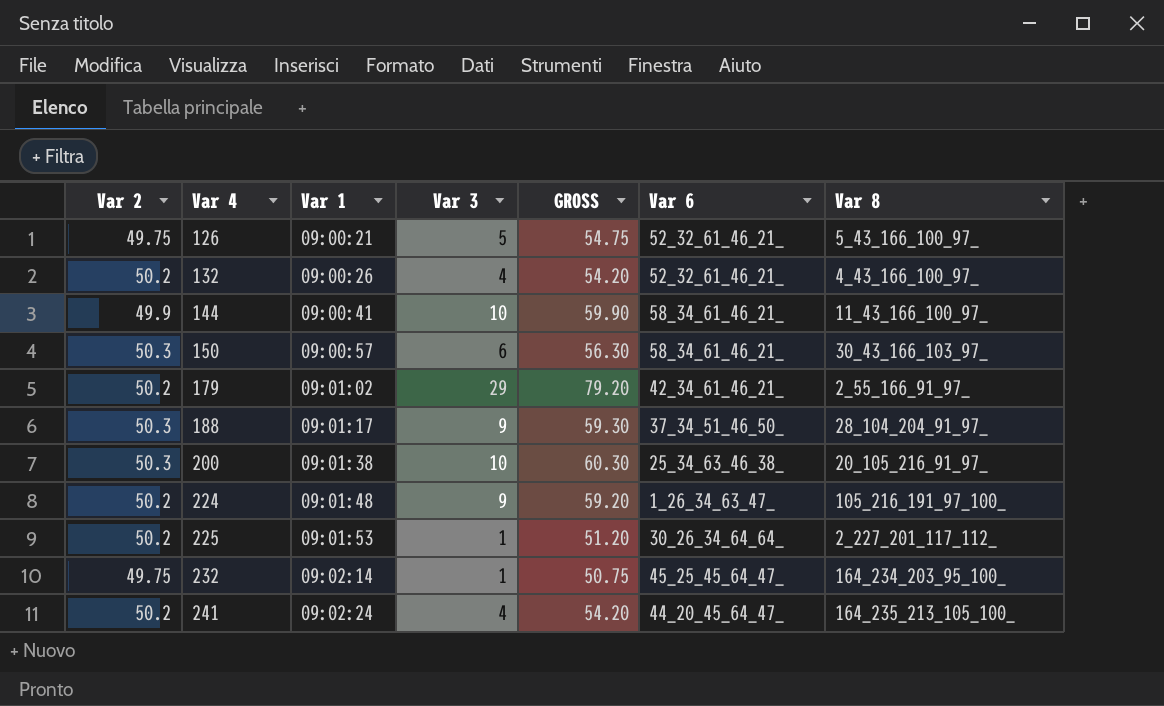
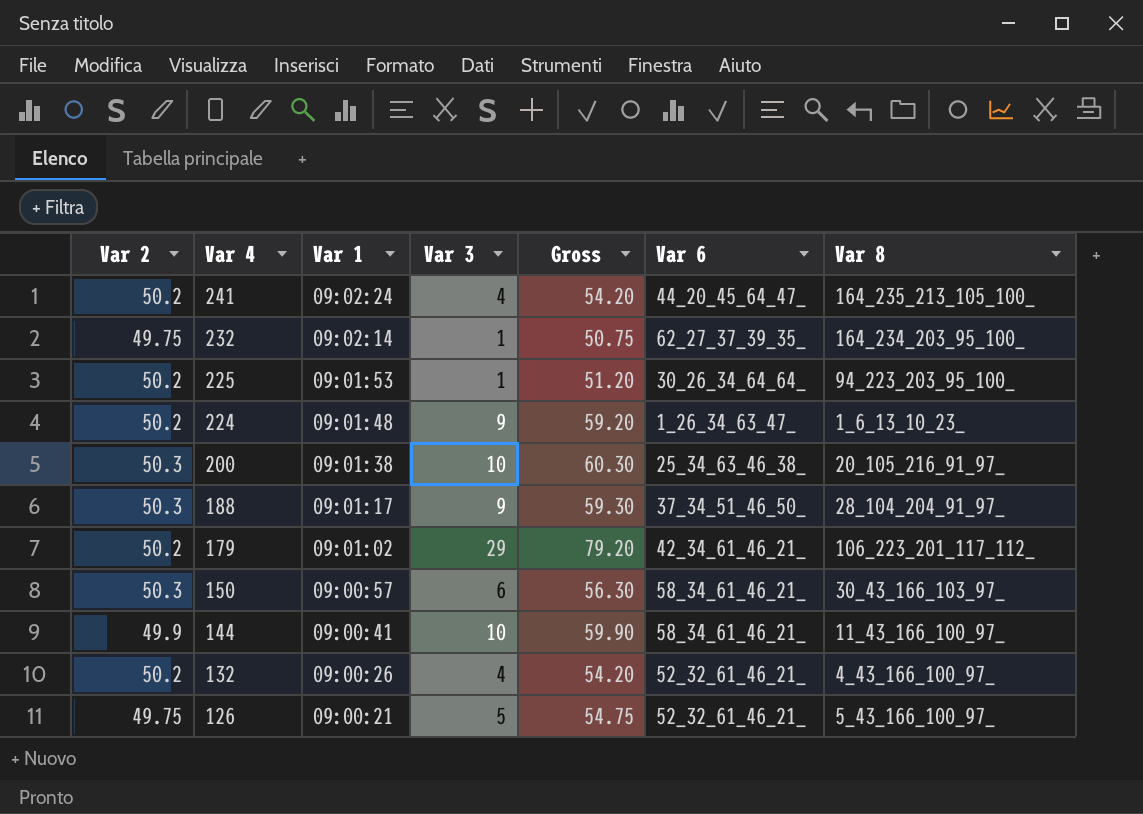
row order: Var 4 ascending -> Var 4 descending
column name: GROSS -> Gross
232 | Var 6: 45_25_45_64_47_ -> 62_27_37_39_35_
225 | Var 8: 2_227_201_117_112_ -> 94_223_203_95_100_
224 | Var 8: 105_216_191_97_100_ -> 1_6_13_10_23_
179 | Var 8: 2_55_166_91_97_ -> 106_223_201_117_112_

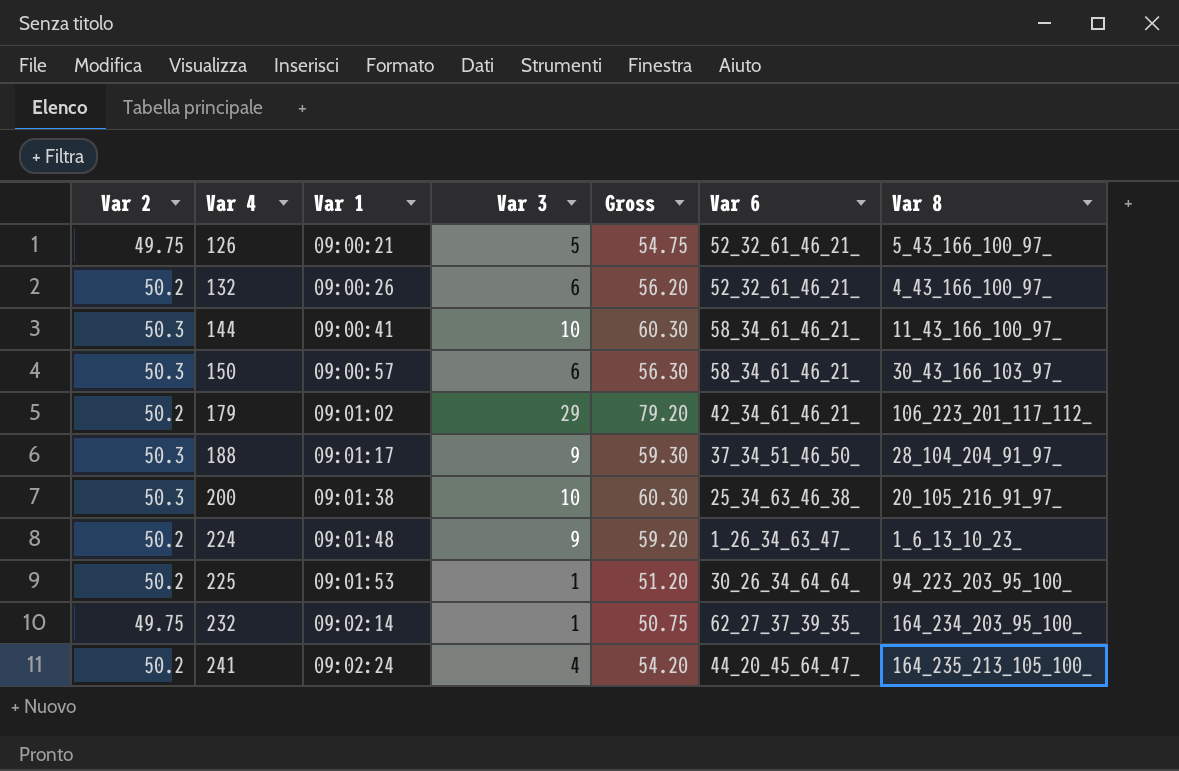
row order: Var 4 descending -> Var 4 ascending
132 | Var 3: 4 -> 6
132 | Gross: 54.20 -> 56.20
144 | Var 2: 49.9 -> 50.3
144 | Gross: 59.90 -> 60.30

